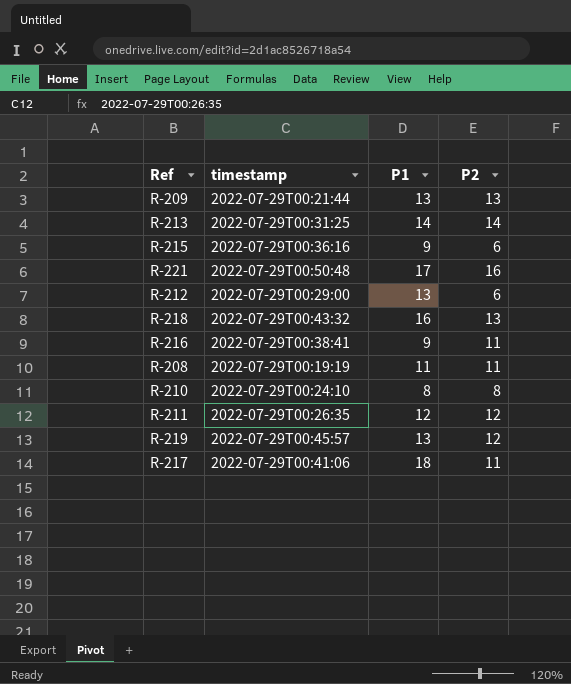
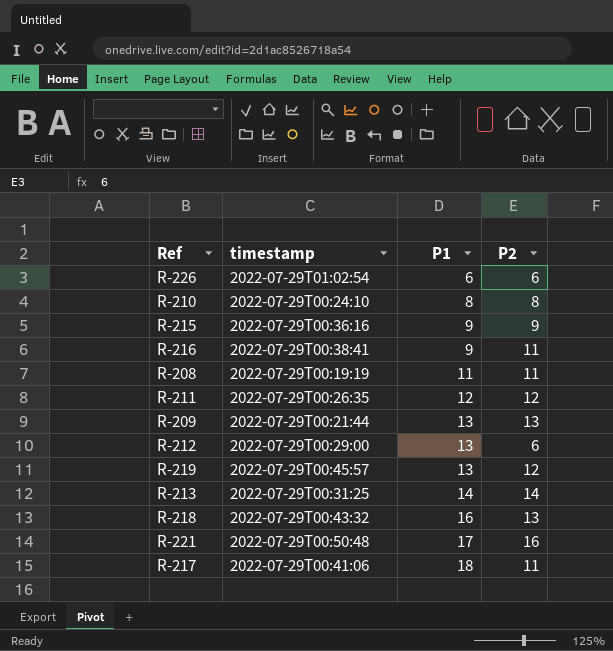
row order: none -> P1 ascending
row R-226: none -> 2022-07-29T01:02:54 | 6 | 6
R-215 | P2: 6 -> 9

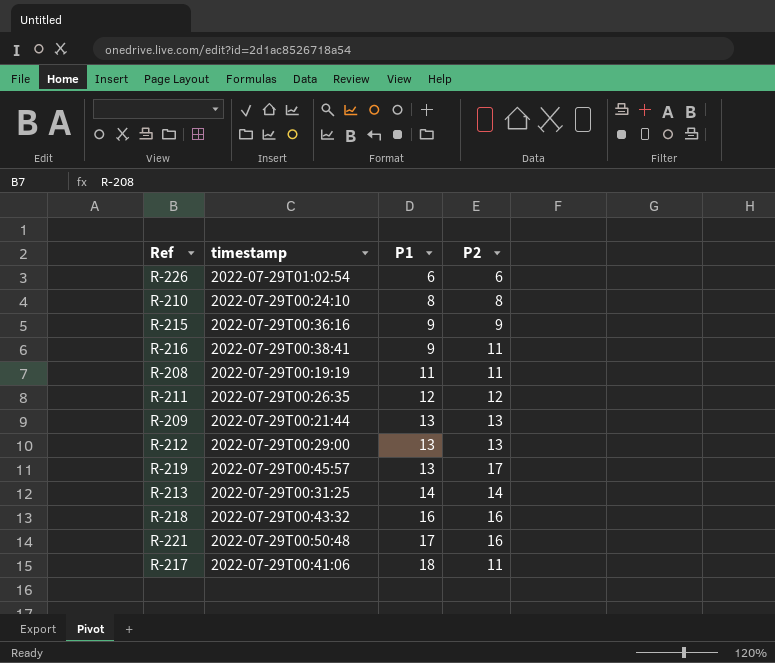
R-212 | P2: 6 -> 13
R-219 | P2: 12 -> 17
R-218 | P2: 13 -> 16

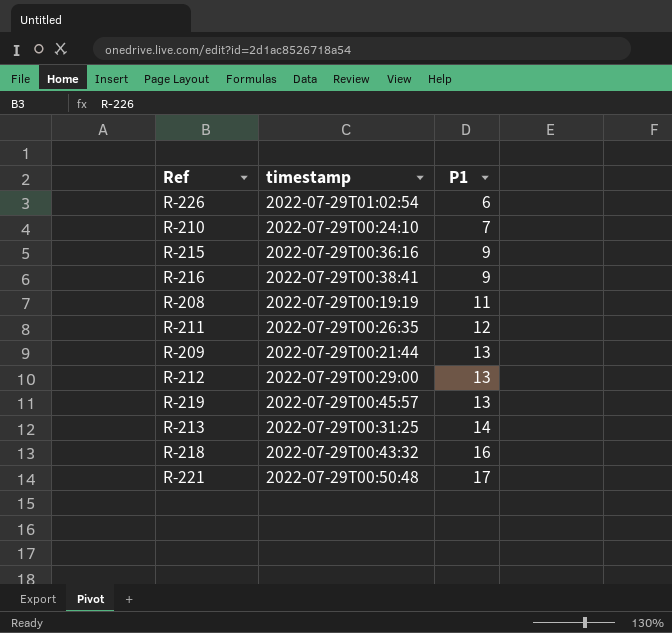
column P2 | position: 4 -> none
row R-217: 2022-07-29T00:41:06 | 18 | 11 -> none
R-210 | P1: 8 -> 7

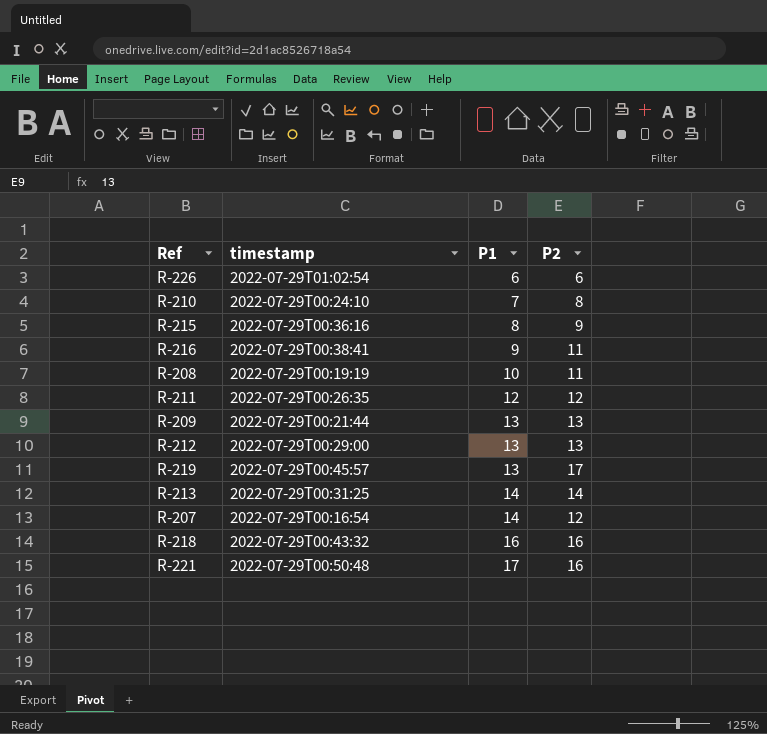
column P2 | position: none -> 4
R-215 | P1: 9 -> 8
R-208 | P1: 11 -> 10
row R-207: none -> 2022-07-29T00:16:54 | 14 | 12

